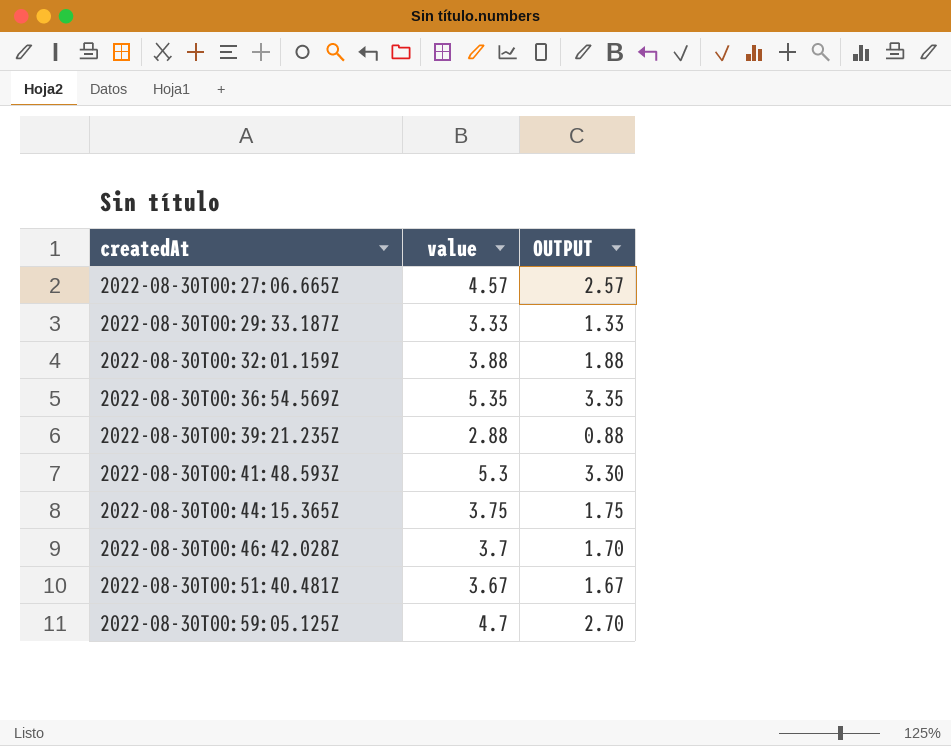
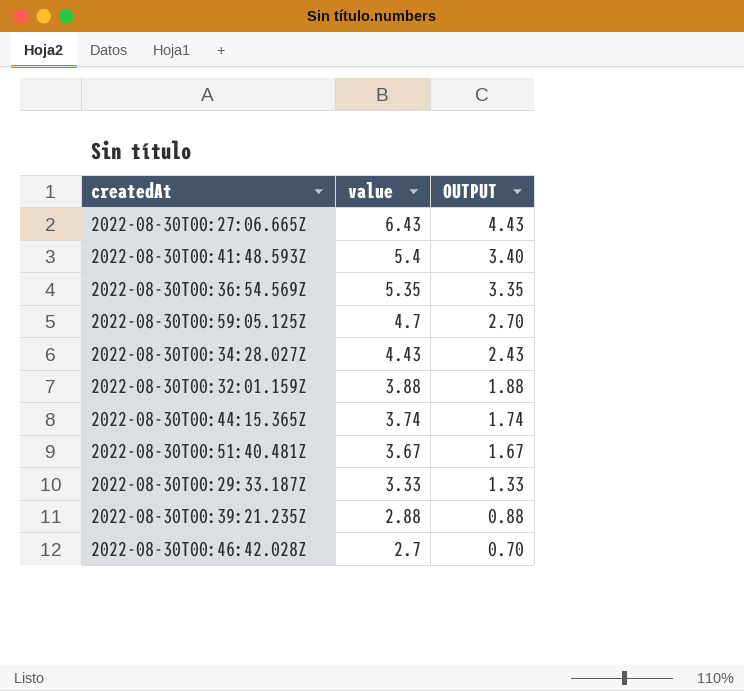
row order: createdAt ascending -> value descending
2022-08-30T00:27:06.665Z | value: 4.57 -> 6.43
2022-08-30T00:27:06.665Z | OUTPUT: 2.57 -> 4.43
2022-08-30T00:41:48.593Z | value: 5.3 -> 5.4
2022-08-30T00:41:48.593Z | OUTPUT: 3.30 -> 3.40
row 2022-08-30T00:34:28.027Z: none -> 4.43 | 2.43
2022-08-30T00:44:15.365Z | value: 3.75 -> 3.74
2022-08-30T00:44:15.365Z | OUTPUT: 1.75 -> 1.74
2022-08-30T00:46:42.028Z | value: 3.7 -> 2.7
2022-08-30T00:46:42.028Z | OUTPUT: 1.70 -> 0.70

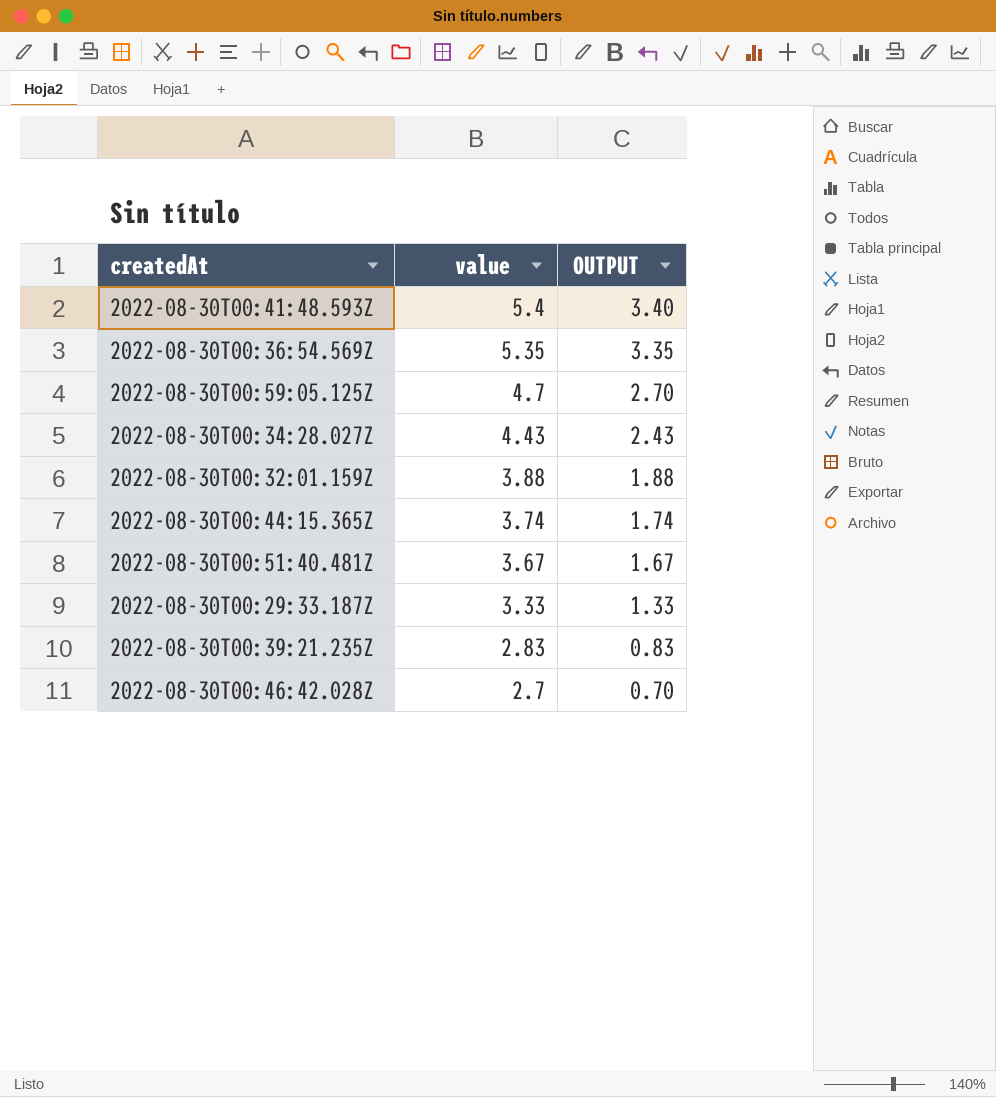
row 2022-08-30T00:27:06.665Z: 6.43 | 4.43 -> none
2022-08-30T00:39:21.235Z | value: 2.88 -> 2.83
2022-08-30T00:39:21.235Z | OUTPUT: 0.88 -> 0.83

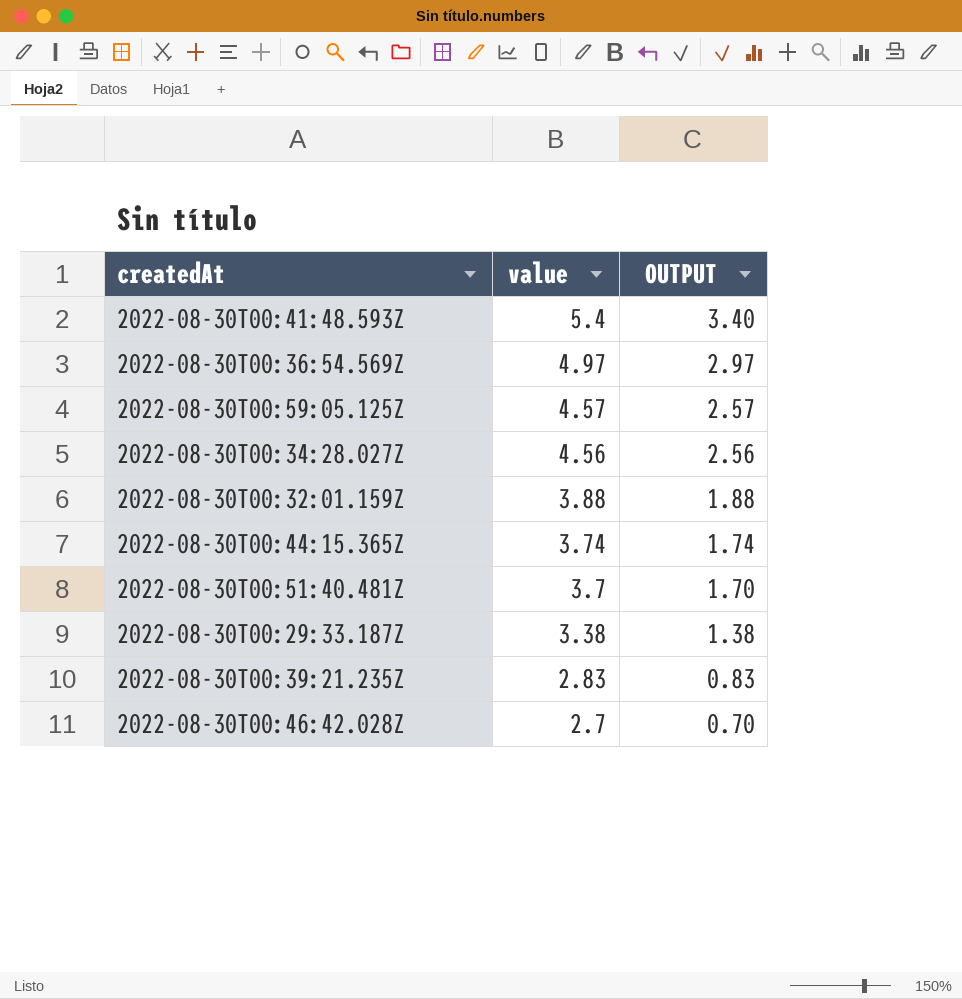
2022-08-30T00:36:54.569Z | value: 5.35 -> 4.97
2022-08-30T00:36:54.569Z | OUTPUT: 3.35 -> 2.97
2022-08-30T00:59:05.125Z | value: 4.7 -> 4.57
2022-08-30T00:59:05.125Z | OUTPUT: 2.70 -> 2.57
2022-08-30T00:34:28.027Z | value: 4.43 -> 4.56
2022-08-30T00:34:28.027Z | OUTPUT: 2.43 -> 2.56
2022-08-30T00:51:40.481Z | value: 3.67 -> 3.7
2022-08-30T00:51:40.481Z | OUTPUT: 1.67 -> 1.70
2022-08-30T00:29:33.187Z | value: 3.33 -> 3.38
2022-08-30T00:29:33.187Z | OUTPUT: 1.33 -> 1.38

